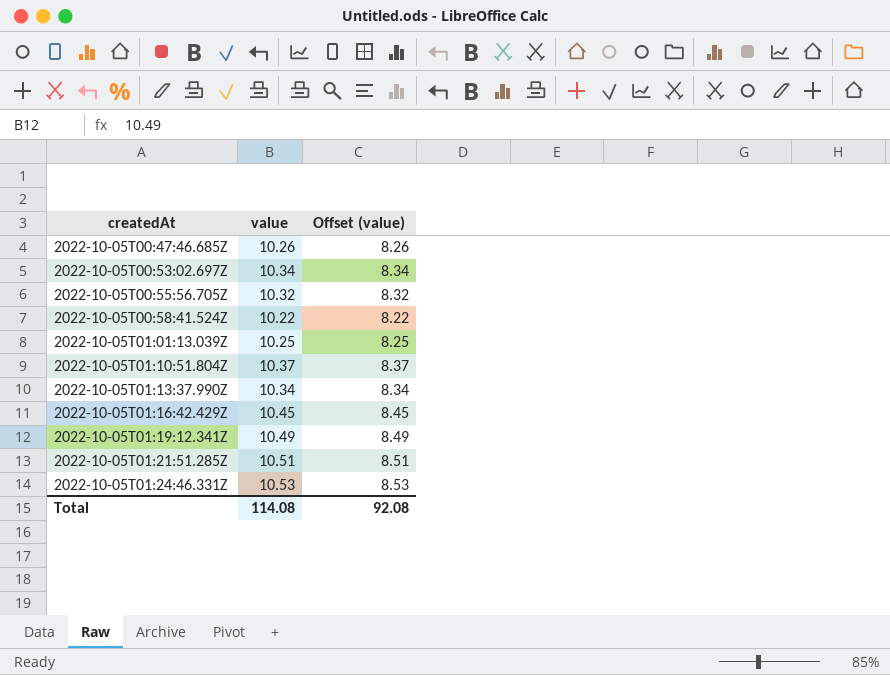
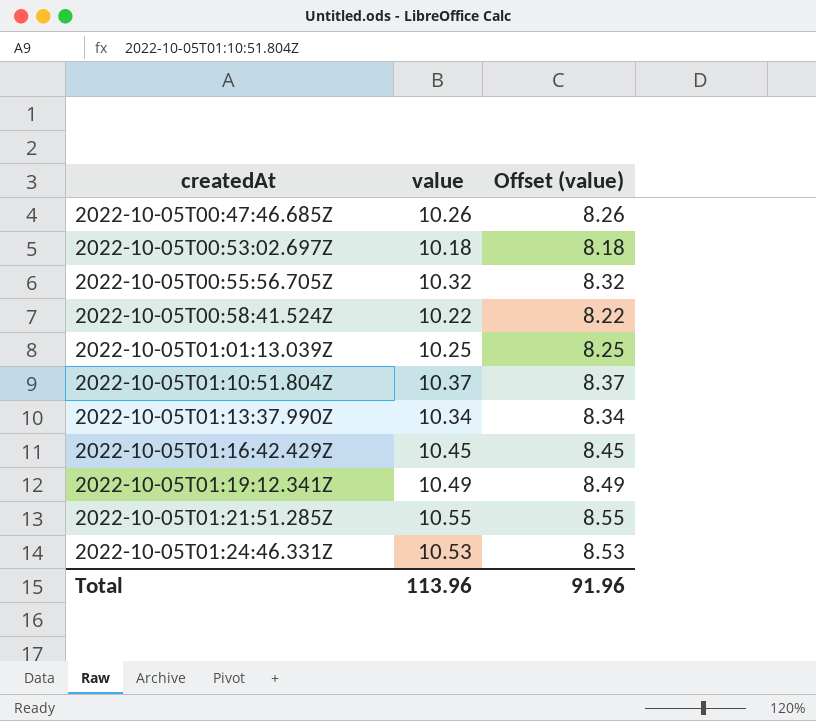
2022-10-05T00:53:02.697Z | value: 10.34 -> 10.18
2022-10-05T00:53:02.697Z | Offset (value): 8.34 -> 8.18
2022-10-05T01:21:51.285Z | value: 10.51 -> 10.55
2022-10-05T01:21:51.285Z | Offset (value): 8.51 -> 8.55
Total | value: 114.08 -> 113.96
Total | Offset (value): 92.08 -> 91.96

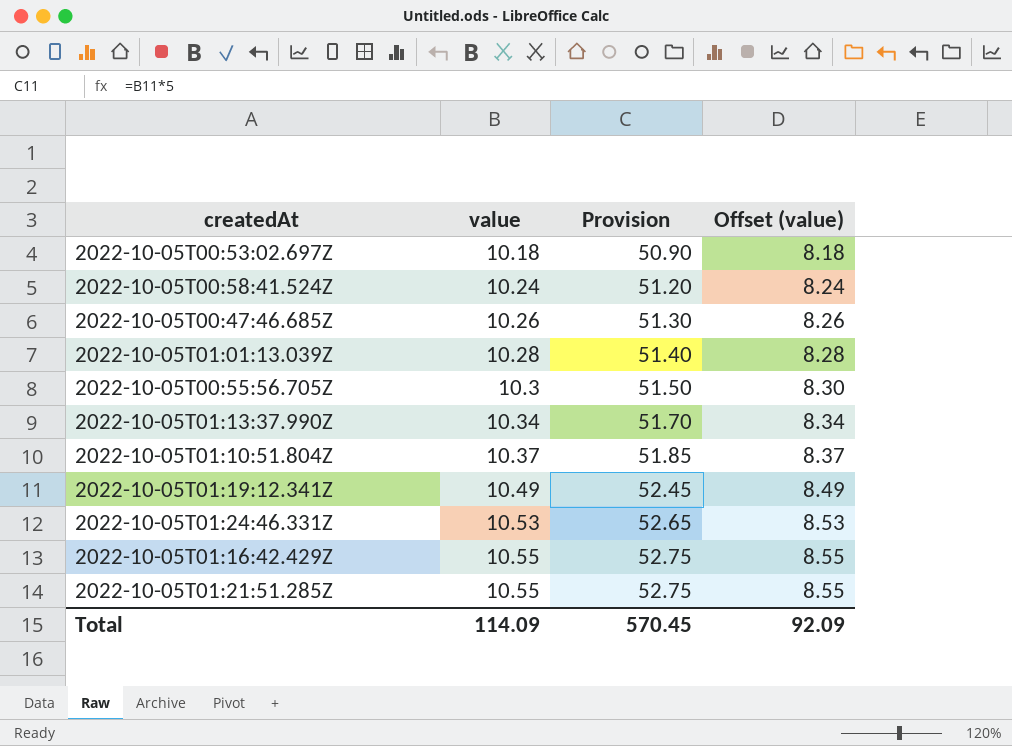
row order: createdAt ascending -> value ascending
column Provision | formula: none -> [value] * 5
2022-10-05T00:58:41.524Z | value: 10.22 -> 10.24
2022-10-05T00:58:41.524Z | Offset (value): 8.22 -> 8.24
2022-10-05T01:01:13.039Z | value: 10.25 -> 10.28
2022-10-05T01:01:13.039Z | Offset (value): 8.25 -> 8.28
2022-10-05T00:55:56.705Z | value: 10.32 -> 10.3
2022-10-05T00:55:56.705Z | Offset (value): 8.32 -> 8.30
2022-10-05T01:16:42.429Z | value: 10.45 -> 10.55
2022-10-05T01:16:42.429Z | Offset (value): 8.45 -> 8.55
Total | value: 113.96 -> 114.09
Total | Offset (value): 91.96 -> 92.09

